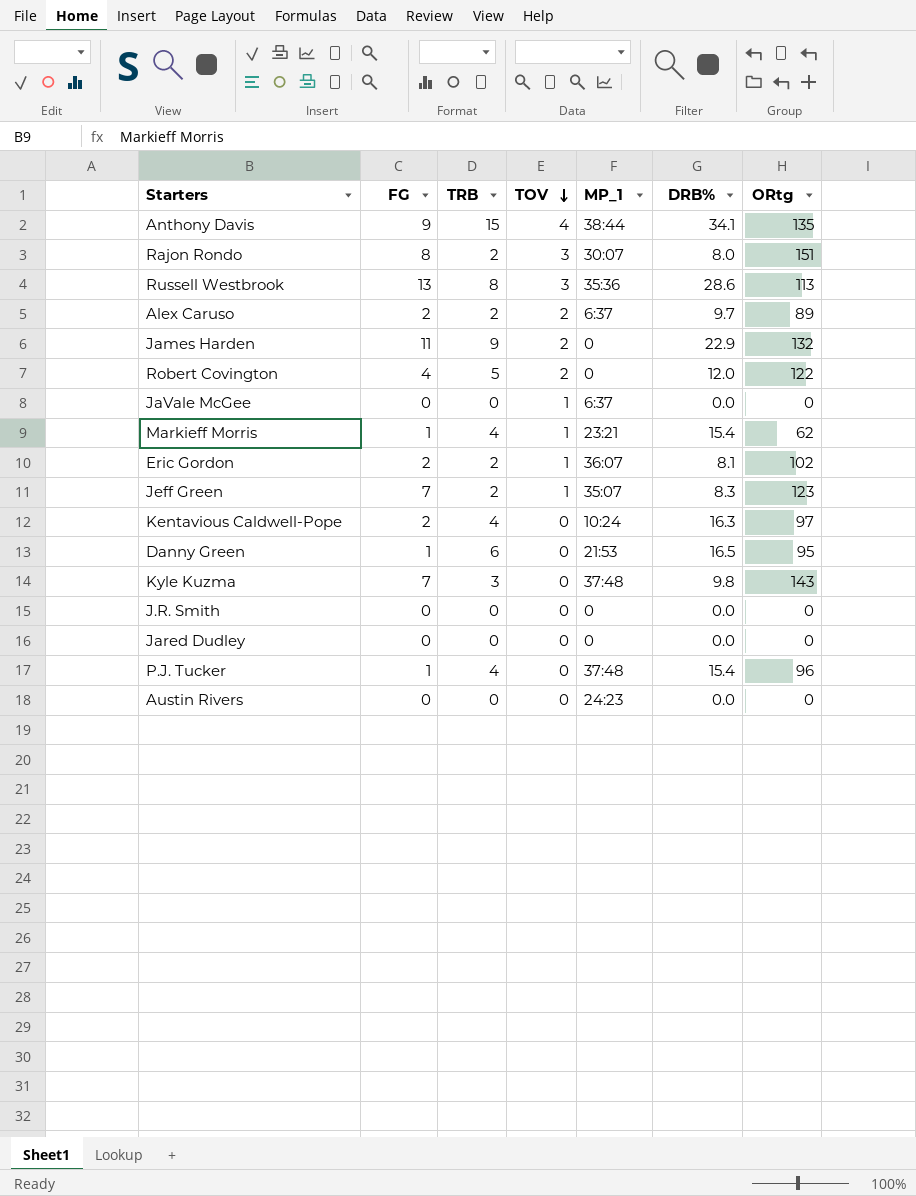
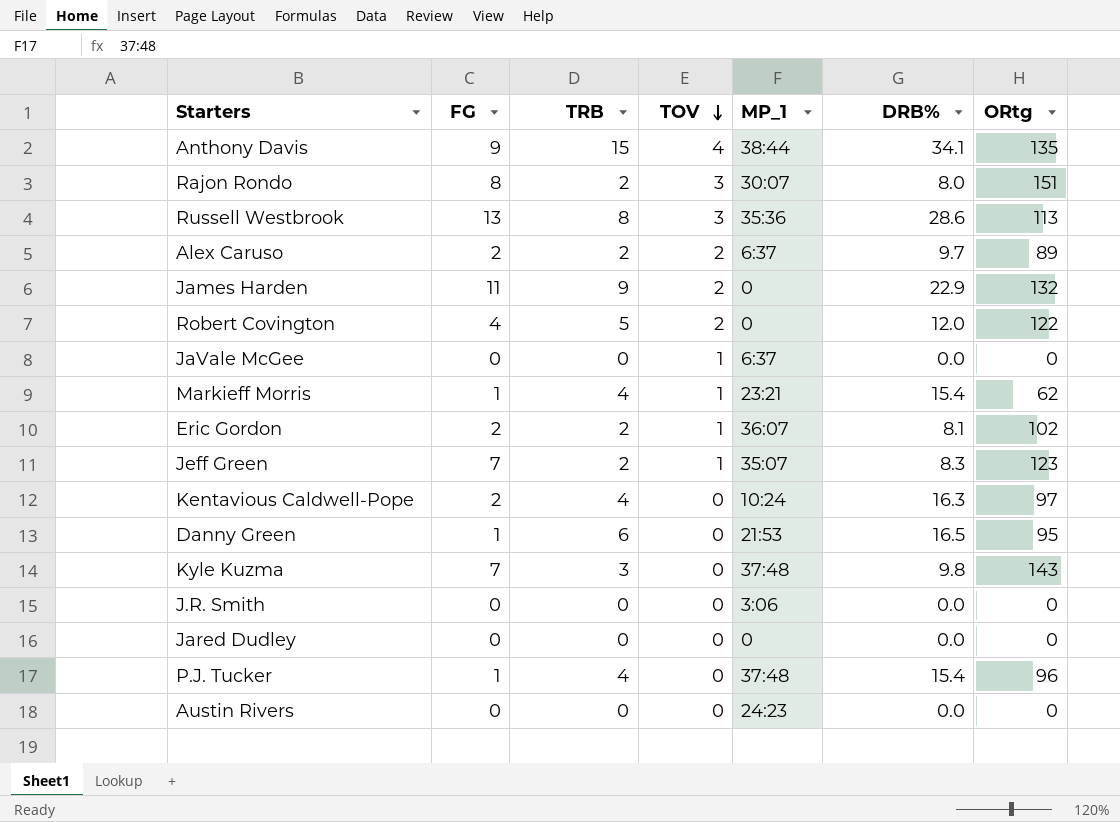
J.R. Smith | MP_1: 0 -> 3:06

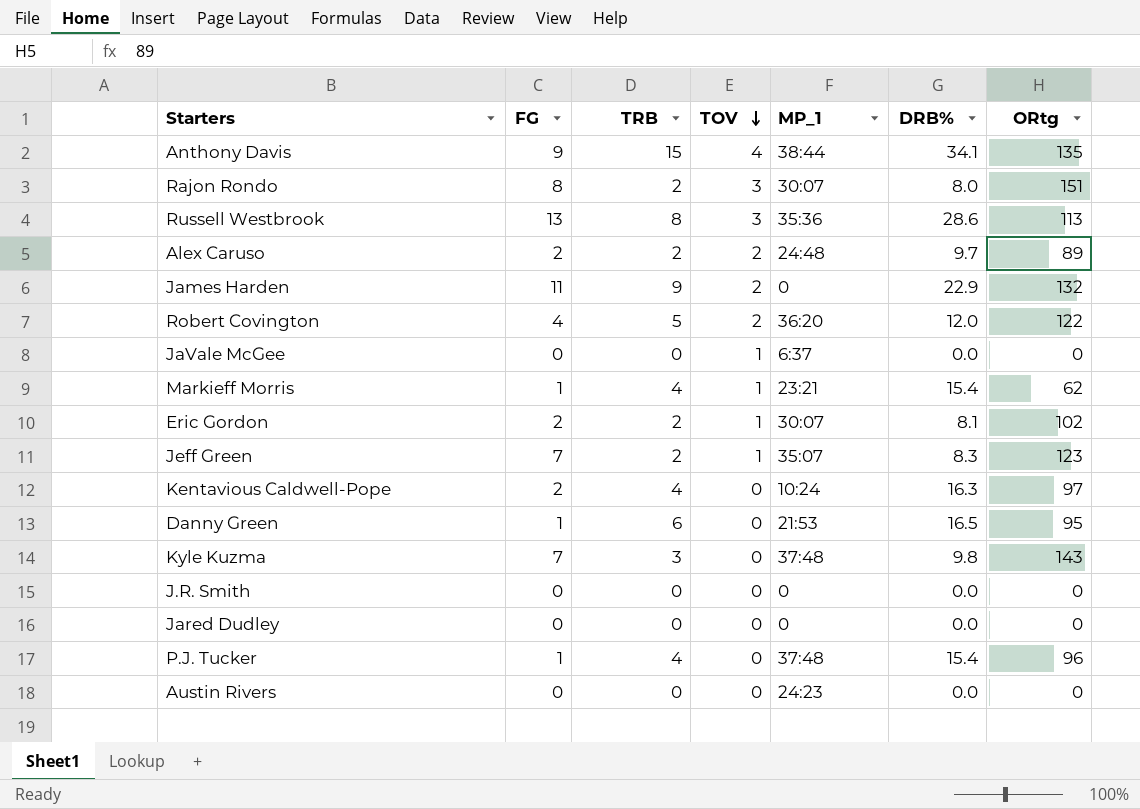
Alex Caruso | MP_1: 6:37 -> 24:48
Robert Covington | MP_1: 0 -> 36:20
Eric Gordon | MP_1: 36:07 -> 30:07
J.R. Smith | MP_1: 3:06 -> 0

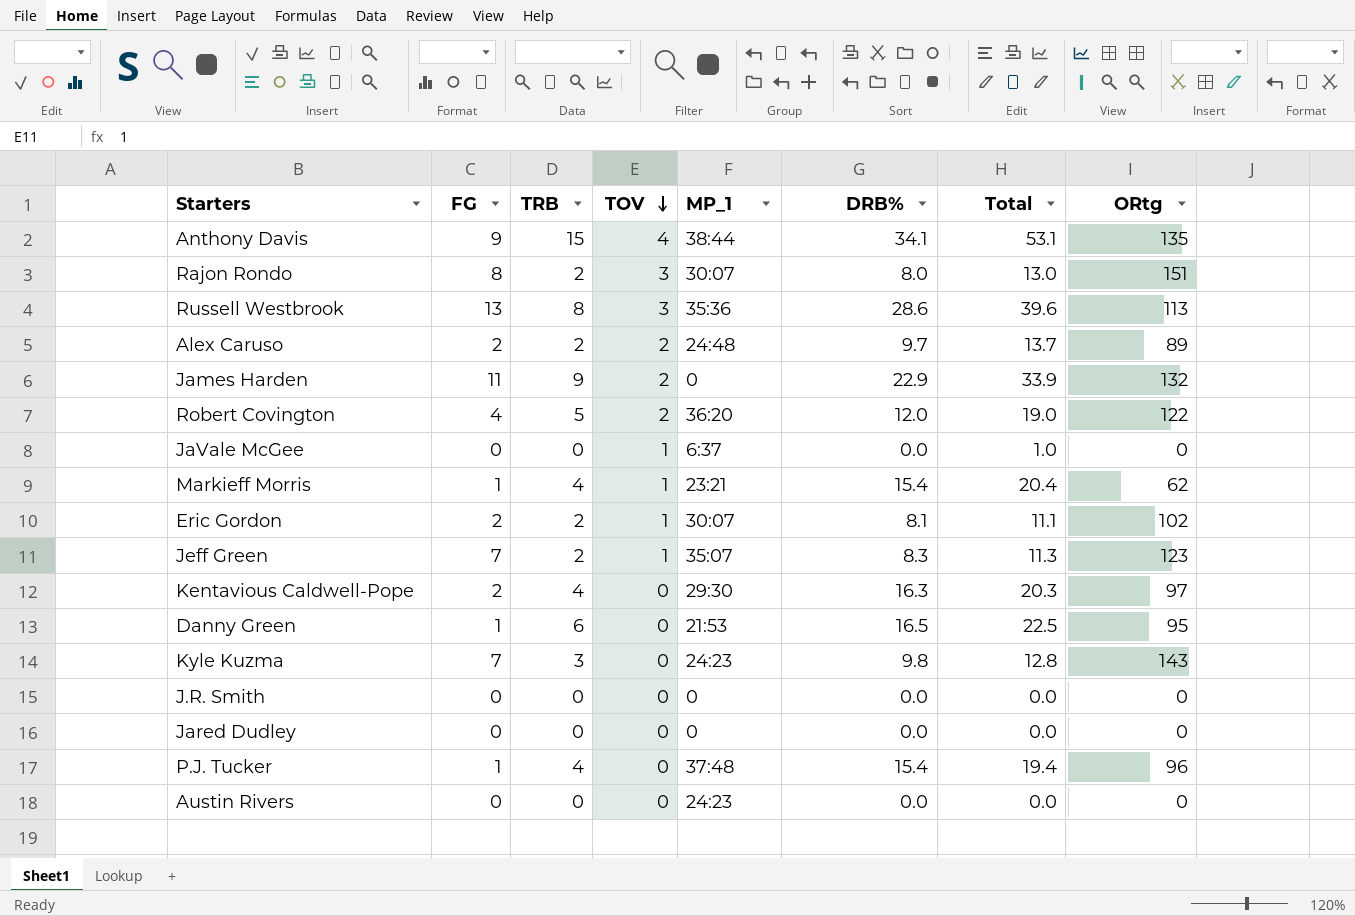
column Total | formula: none -> [TRB] + [TOV] + [DRB%]
Kentavious Caldwell-Pope | MP_1: 10:24 -> 29:30
Kyle Kuzma | MP_1: 37:48 -> 24:23

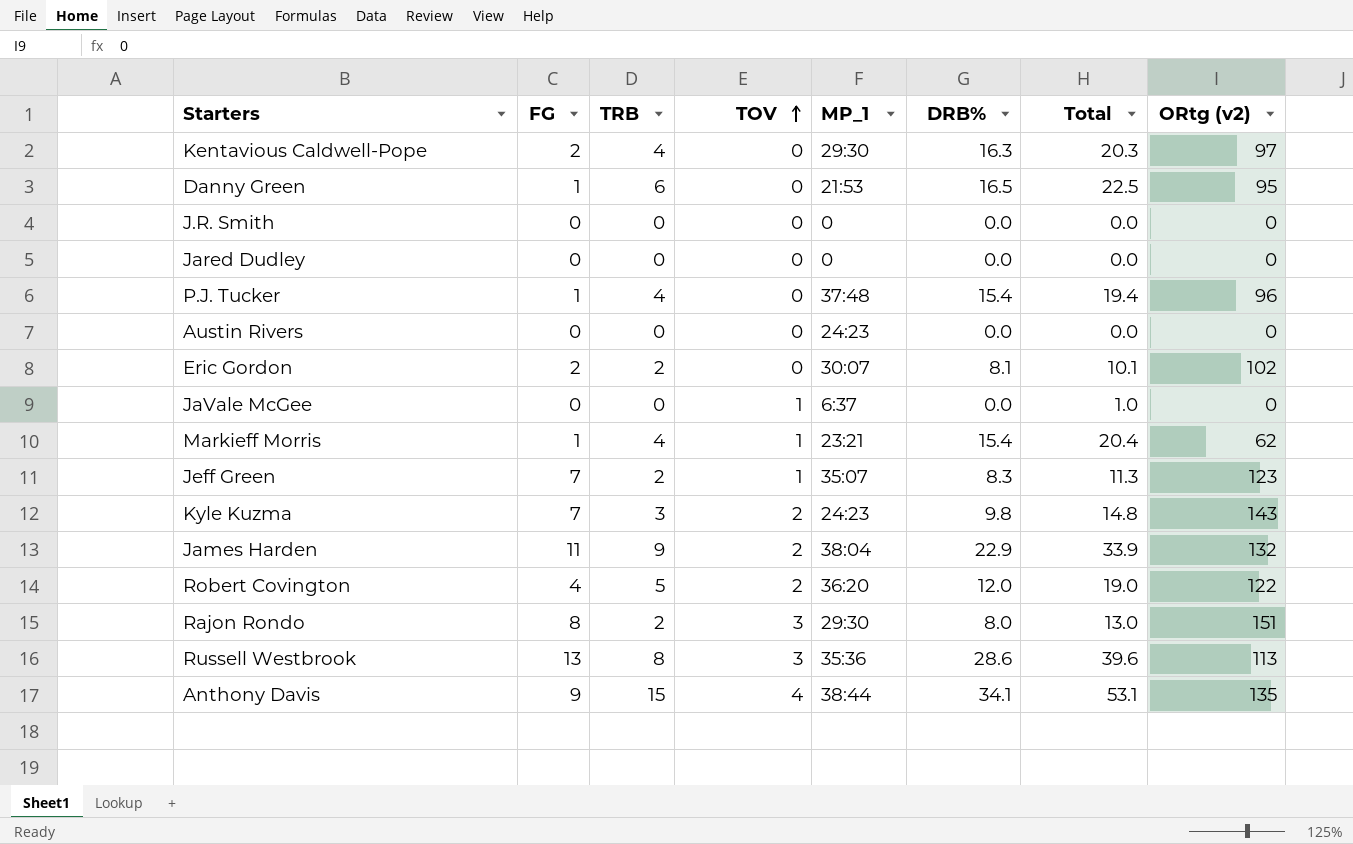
row order: TOV descending -> TOV ascending
column name: ORtg -> ORtg (v2)
row Alex Caruso: 2 | 2 | 2 | 24:48 | 9.7 | 13.7 | 89 -> none
Eric Gordon | TOV: 1 -> 0
Eric Gordon | Total: 11.1 -> 10.1
Kyle Kuzma | TOV: 0 -> 2
Kyle Kuzma | Total: 12.8 -> 14.8
James Harden | MP_1: 0 -> 38:04
Rajon Rondo | MP_1: 30:07 -> 29:30

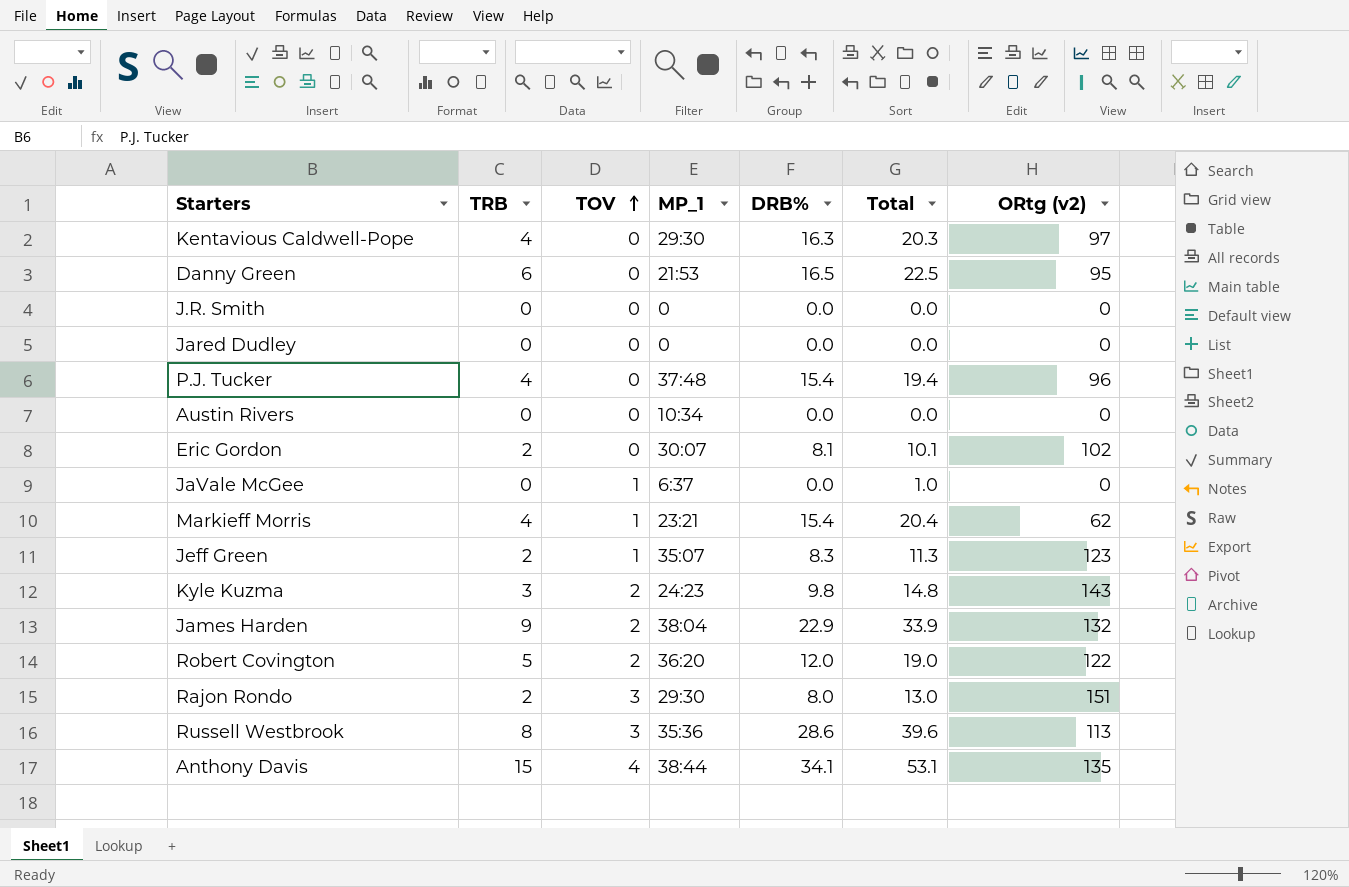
column FG | position: 2 -> none
Austin Rivers | MP_1: 24:23 -> 10:34

